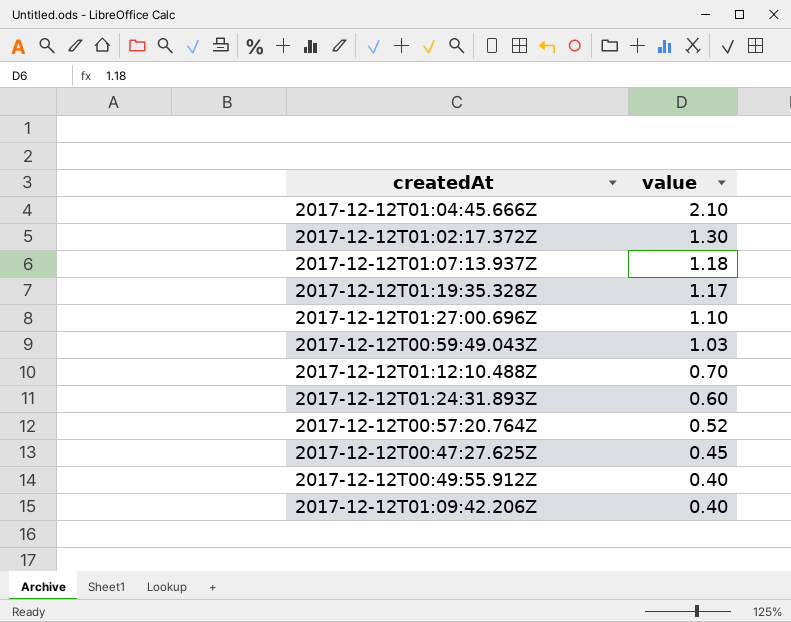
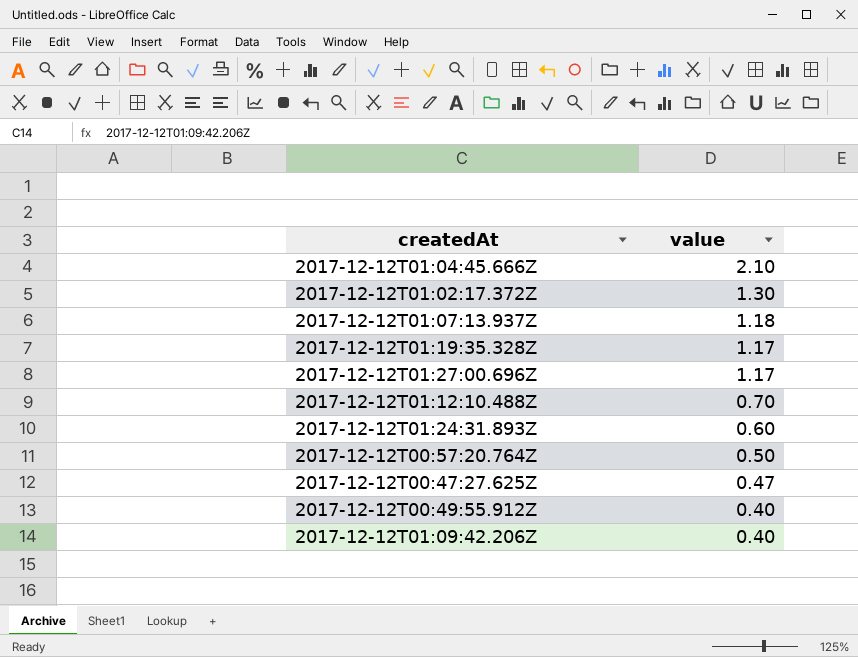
row 2017-12-12T00:59:49.043Z: 1.03 -> none
2017-12-12T01:27:00.696Z | value: 1.10 -> 1.17
2017-12-12T00:57:20.764Z | value: 0.52 -> 0.50
2017-12-12T00:47:27.625Z | value: 0.45 -> 0.47

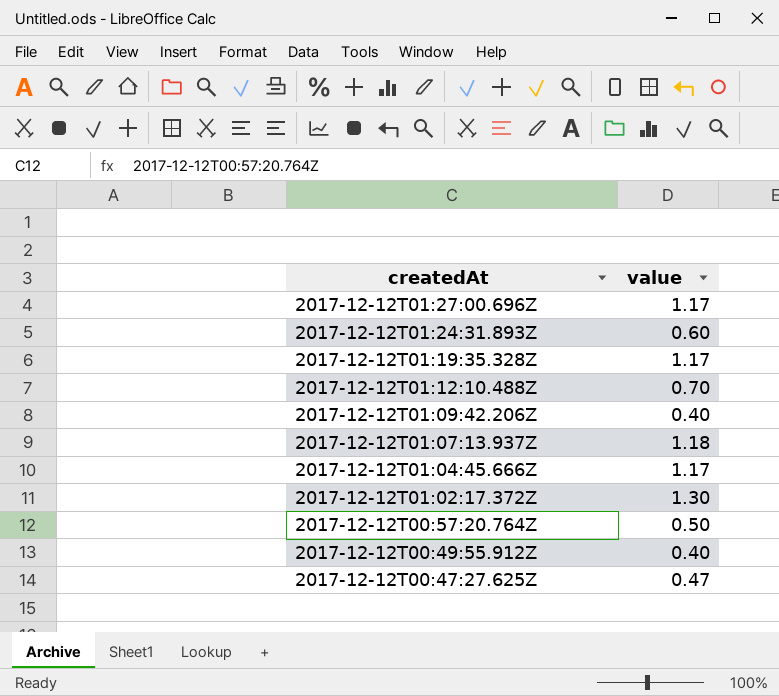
row order: value descending -> createdAt descending
2017-12-12T01:04:45.666Z | value: 2.10 -> 1.17

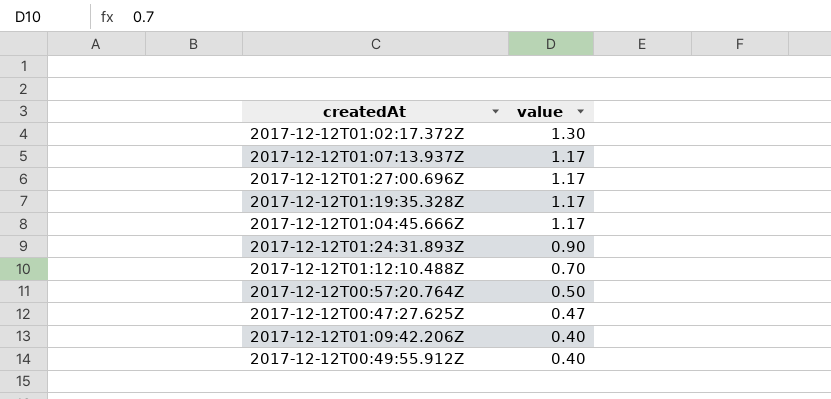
row order: createdAt descending -> value descending
2017-12-12T01:07:13.937Z | value: 1.18 -> 1.17
2017-12-12T01:24:31.893Z | value: 0.60 -> 0.90

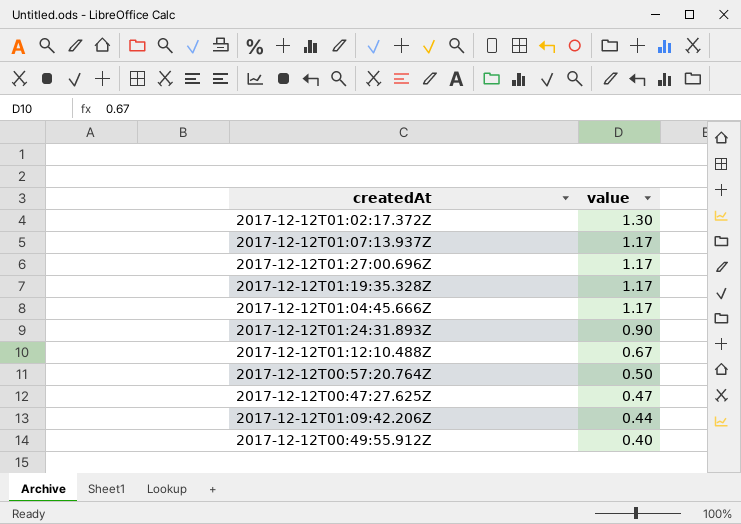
2017-12-12T01:12:10.488Z | value: 0.70 -> 0.67
2017-12-12T01:09:42.206Z | value: 0.40 -> 0.44

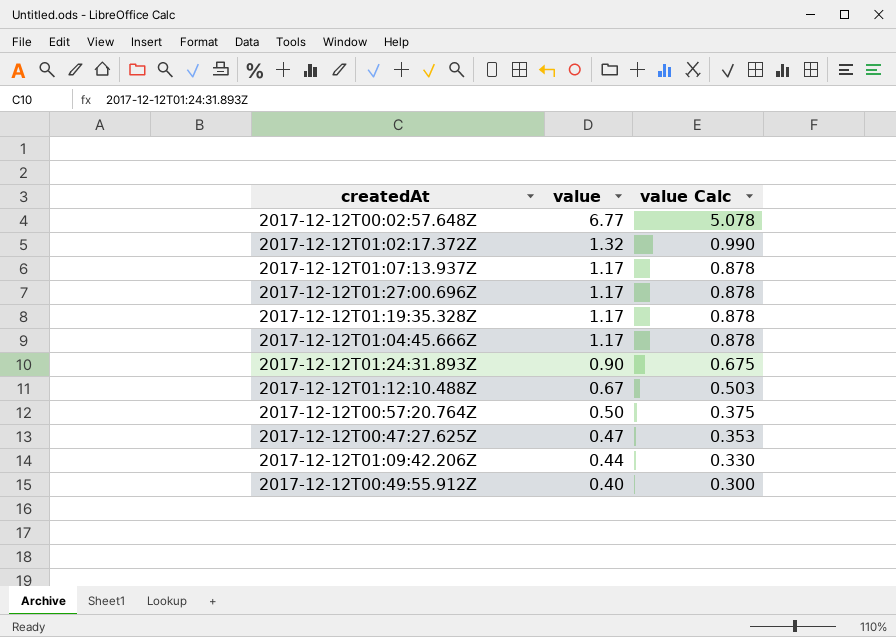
column value Calc | formula: none -> [value] * 0.75
row 2017-12-12T00:02:57.648Z: none -> 6.77 | 5.078
2017-12-12T01:02:17.372Z | value: 1.30 -> 1.32

